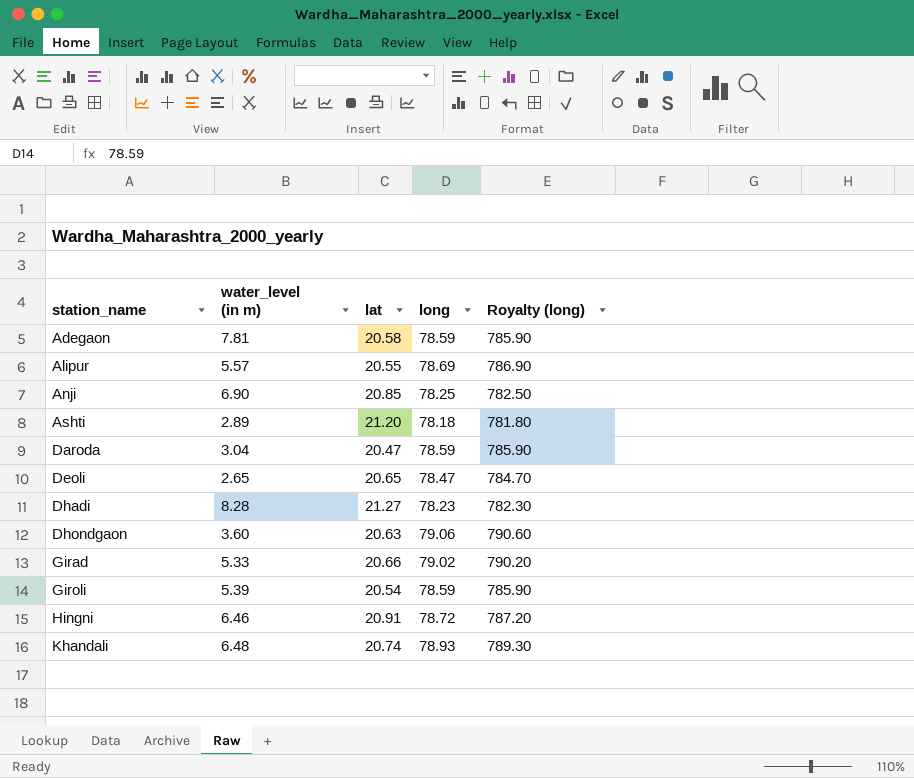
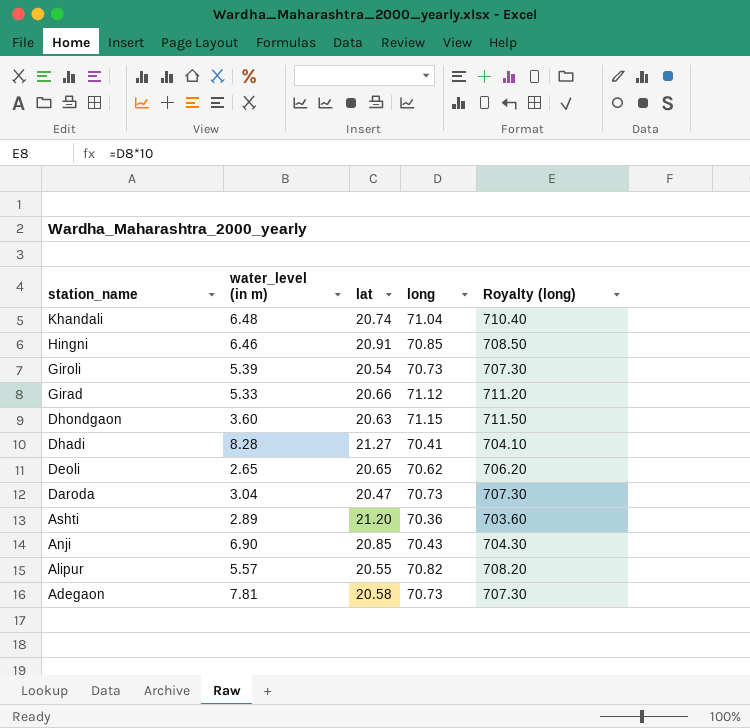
row order: station_name ascending -> station_name descending
Khandali | long: 78.93 -> 71.04
Khandali | Royalty (long): 789.30 -> 710.40
Hingni | long: 78.72 -> 70.85
Hingni | Royalty (long): 787.20 -> 708.50
Giroli | long: 78.59 -> 70.73
Giroli | Royalty (long): 785.90 -> 707.30
Girad | long: 79.02 -> 71.12
Girad | Royalty (long): 790.20 -> 711.20
Dhondgaon | long: 79.06 -> 71.15
Dhondgaon | Royalty (long): 790.60 -> 711.50
Dhadi | long: 78.23 -> 70.41
Dhadi | Royalty (long): 782.30 -> 704.10
Deoli | long: 78.47 -> 70.62
Deoli | Royalty (long): 784.70 -> 706.20
Daroda | long: 78.59 -> 70.73
Daroda | Royalty (long): 785.90 -> 707.30
Ashti | long: 78.18 -> 70.36
Ashti | Royalty (long): 781.80 -> 703.60
Anji | long: 78.25 -> 70.43
Anji | Royalty (long): 782.50 -> 704.30
Alipur | long: 78.69 -> 70.82
Alipur | Royalty (long): 786.90 -> 708.20
Adegaon | long: 78.59 -> 70.73
Adegaon | Royalty (long): 785.90 -> 707.30

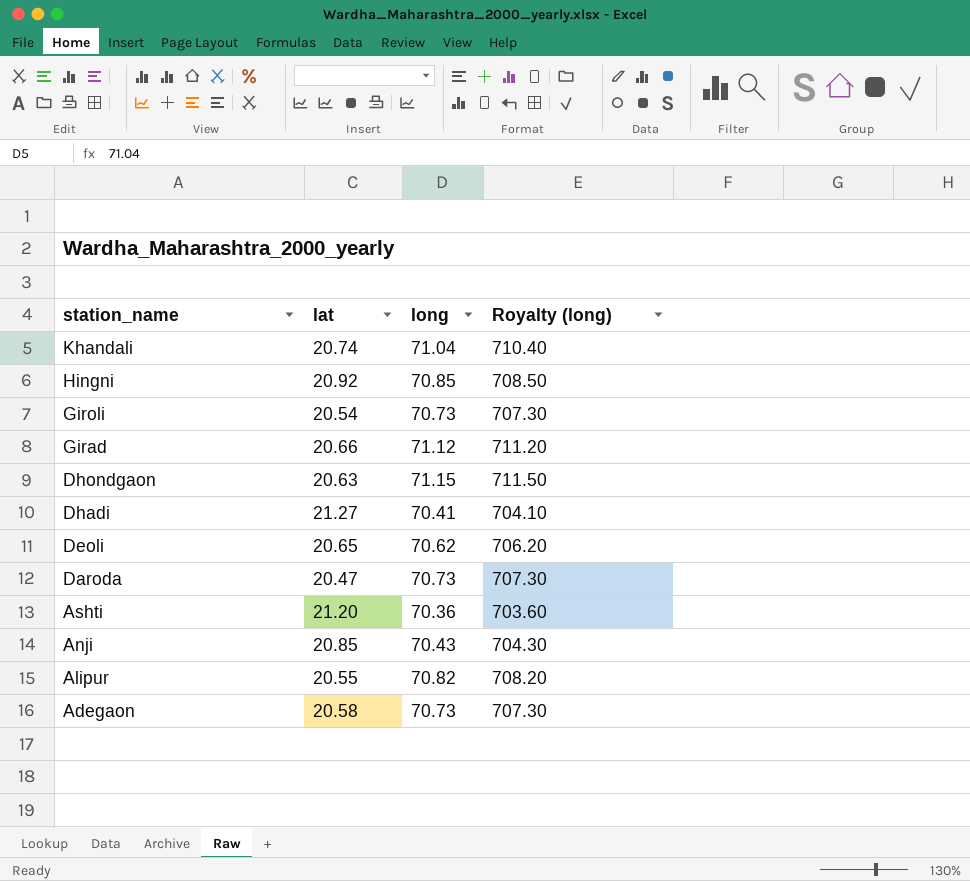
column water_level (in m) | position: 2 -> none
Hingni | lat: 20.91 -> 20.92

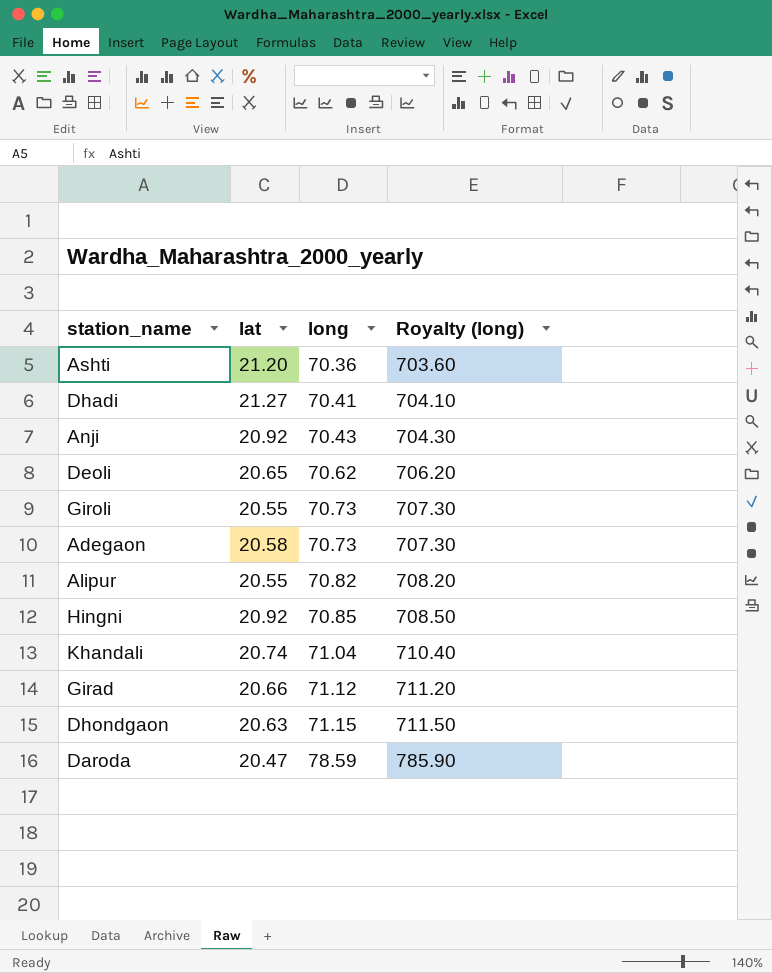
row order: station_name descending -> long ascending
Anji | lat: 20.85 -> 20.92
Giroli | lat: 20.54 -> 20.55
Daroda | long: 70.73 -> 78.59
Daroda | Royalty (long): 707.30 -> 785.90

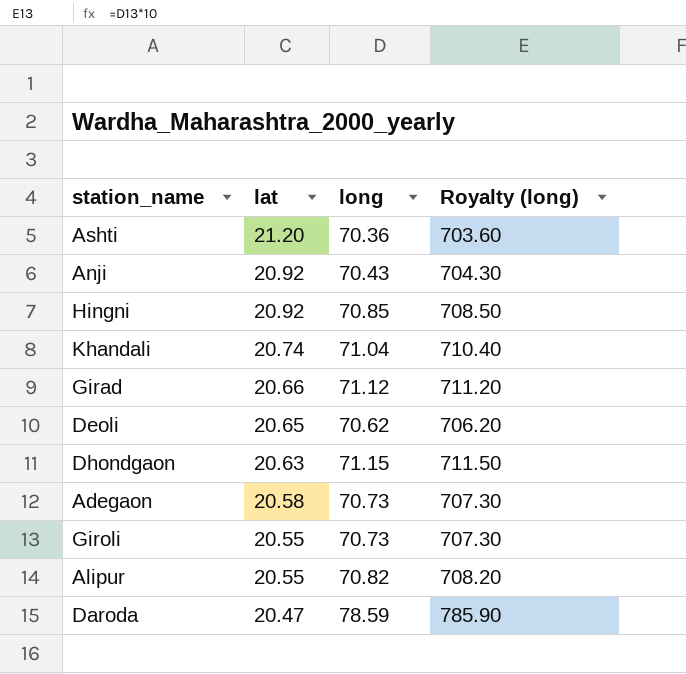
row order: long ascending -> lat descending
row Dhadi: 21.27 | 70.41 | 704.10 -> none

